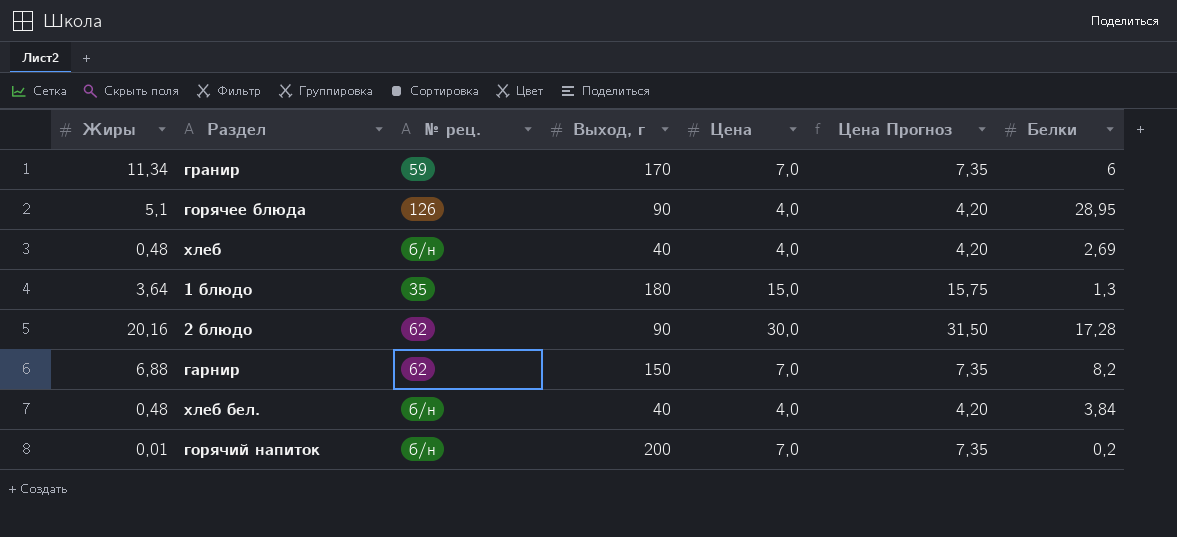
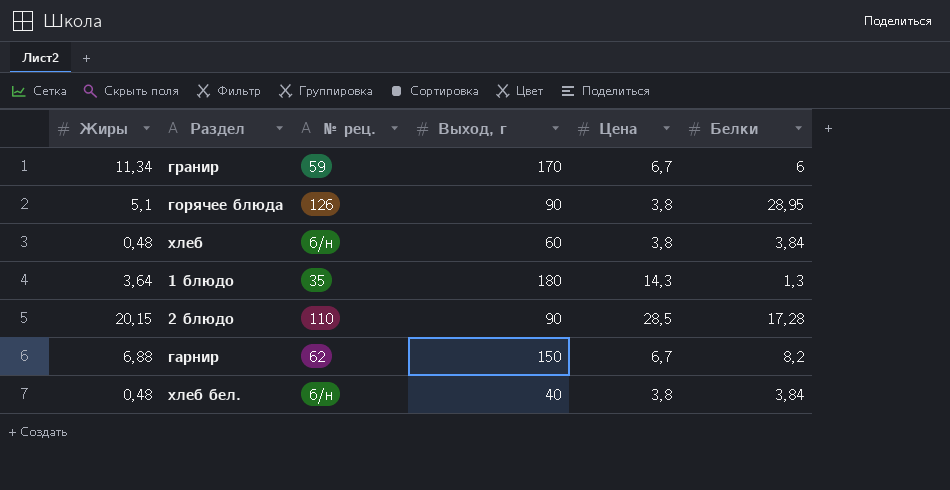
column Цена Прогноз | formula: [Цена] * 1,05 -> none
row горячий напиток: 0,01 | б/н | 200 | 7,0 | 7,35 | 0,2 -> none
гранир | Цена: 7,0 -> 6,7
горячее блюда | Цена: 4,0 -> 3,8
хлеб | Выход, г: 40 -> 60
хлеб | Цена: 4,0 -> 3,8
хлеб | Белки: 2,69 -> 3,84
1 блюдо | Цена: 15,0 -> 14,3
2 блюдо | Жиры: 20,16 -> 20,15
2 блюдо | № рец.: 62 -> 110
2 блюдо | Цена: 30,0 -> 28,5
гарнир | Цена: 7,0 -> 6,7
хлеб бел. | Цена: 4,0 -> 3,8

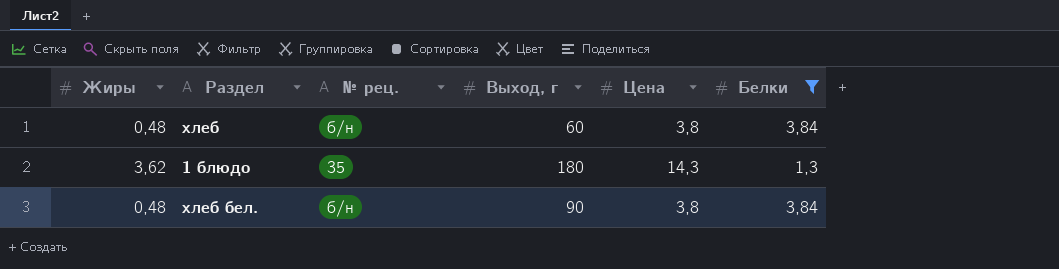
filter: none -> Белки <= 3,84
1 блюдо | Жиры: 3,64 -> 3,62
хлеб бел. | Выход, г: 40 -> 90

